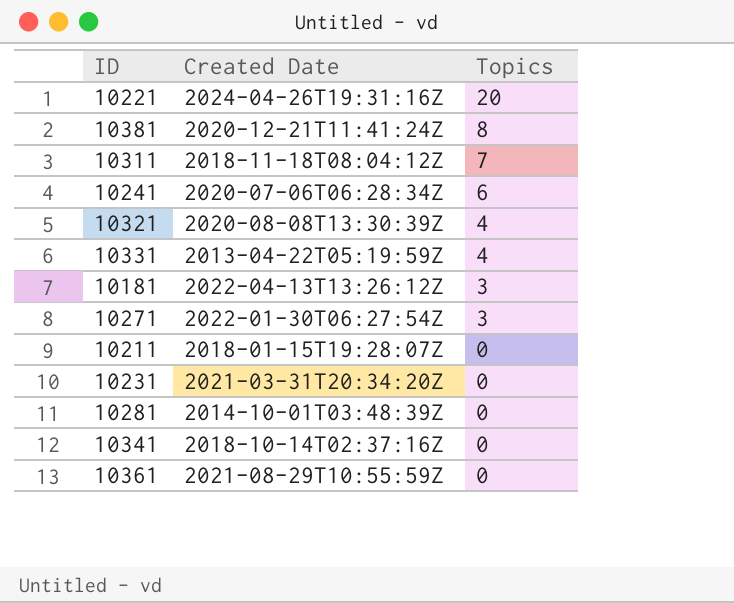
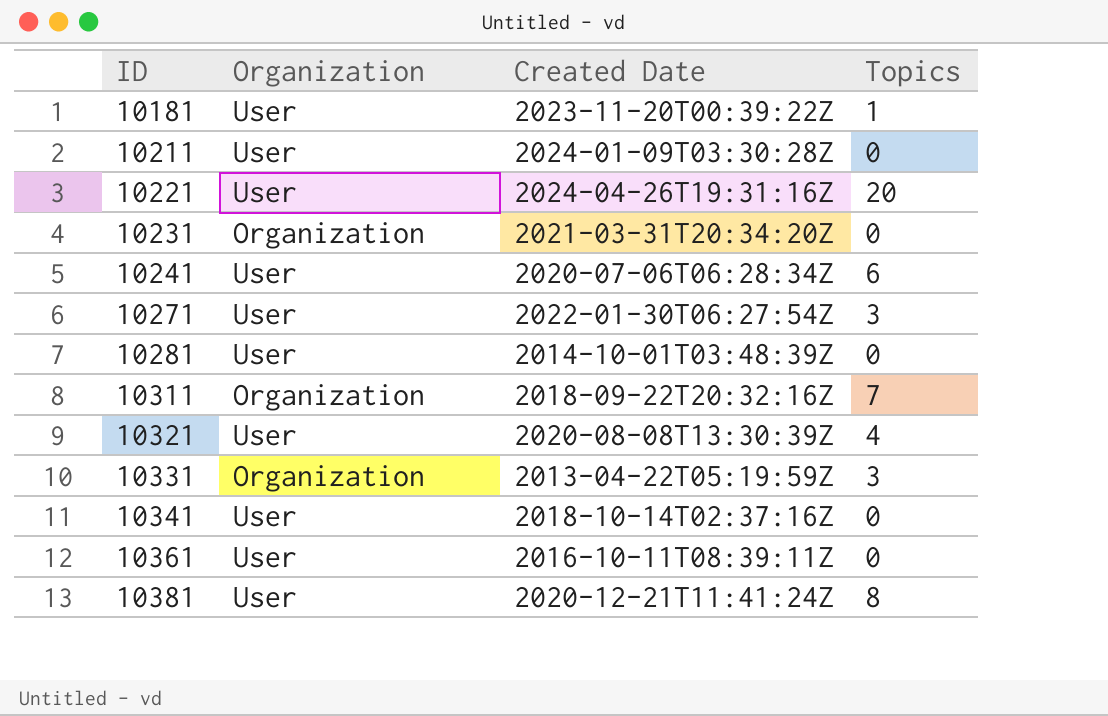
row order: Topics descending -> ID ascending
column Organization | position: none -> 2
10181 | Created Date: 2022-04-13T13:26:12Z -> 2023-11-20T00:39:22Z
10181 | Topics: 3 -> 1
10211 | Created Date: 2018-01-15T19:28:07Z -> 2024-01-09T03:30:28Z
10311 | Created Date: 2018-11-18T08:04:12Z -> 2018-09-22T20:32:16Z
10331 | Topics: 4 -> 3
10361 | Created Date: 2021-08-29T10:55:59Z -> 2016-10-11T08:39:11Z

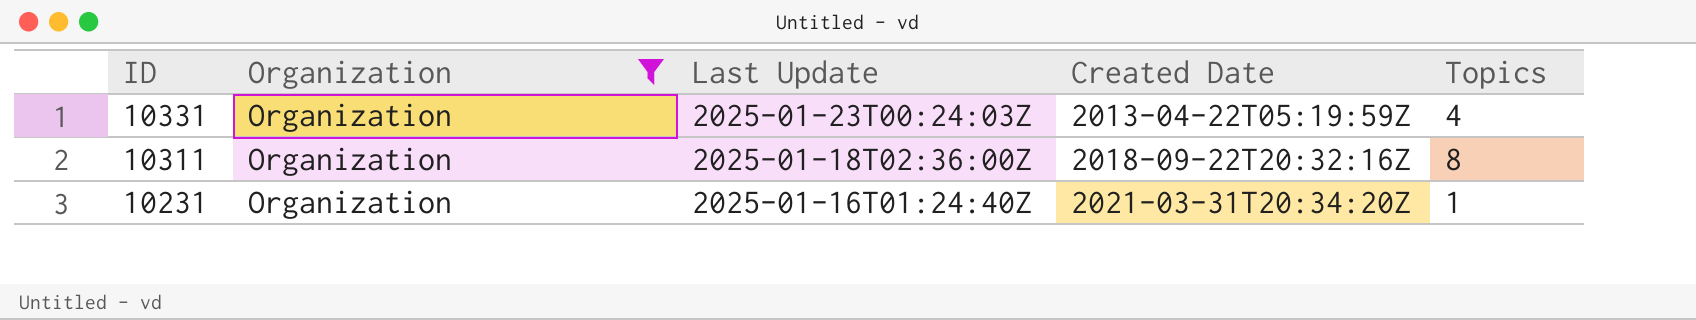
filter: none -> Organization = Organization
row order: ID ascending -> ID descending
column Last Update | position: none -> 3
10331 | Topics: 3 -> 4
10311 | Topics: 7 -> 8
10231 | Topics: 0 -> 1

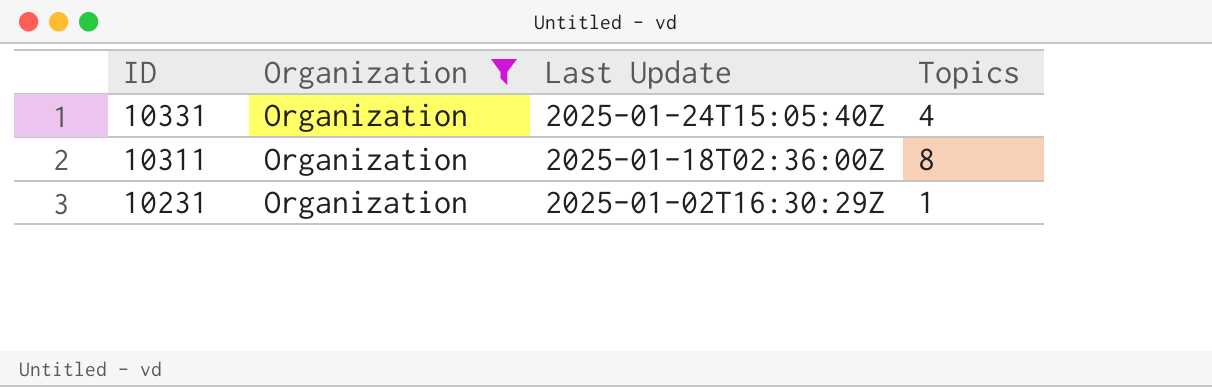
column Created Date | position: 4 -> none
10331 | Last Update: 2025-01-23T00:24:03Z -> 2025-01-24T15:05:40Z
10231 | Last Update: 2025-01-16T01:24:40Z -> 2025-01-02T16:30:29Z

